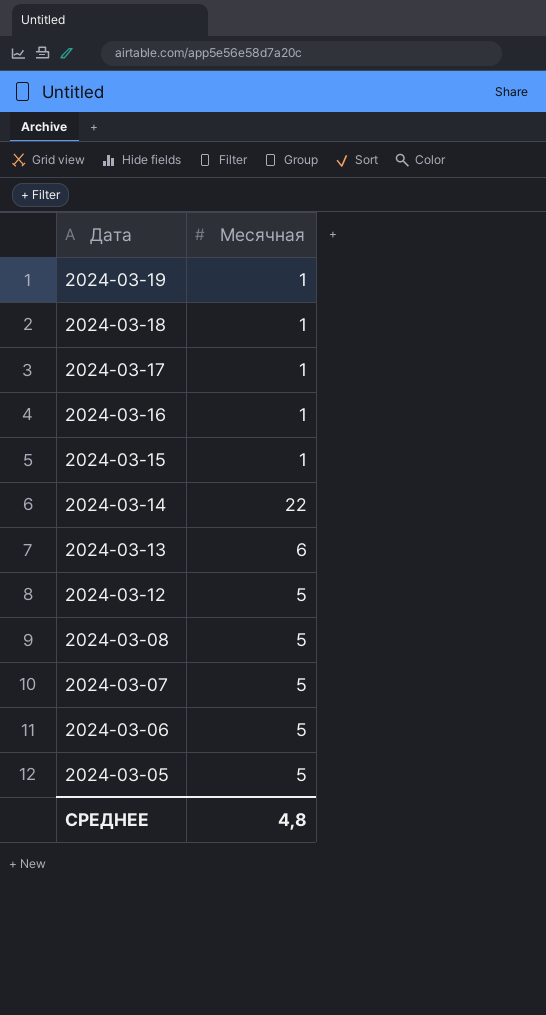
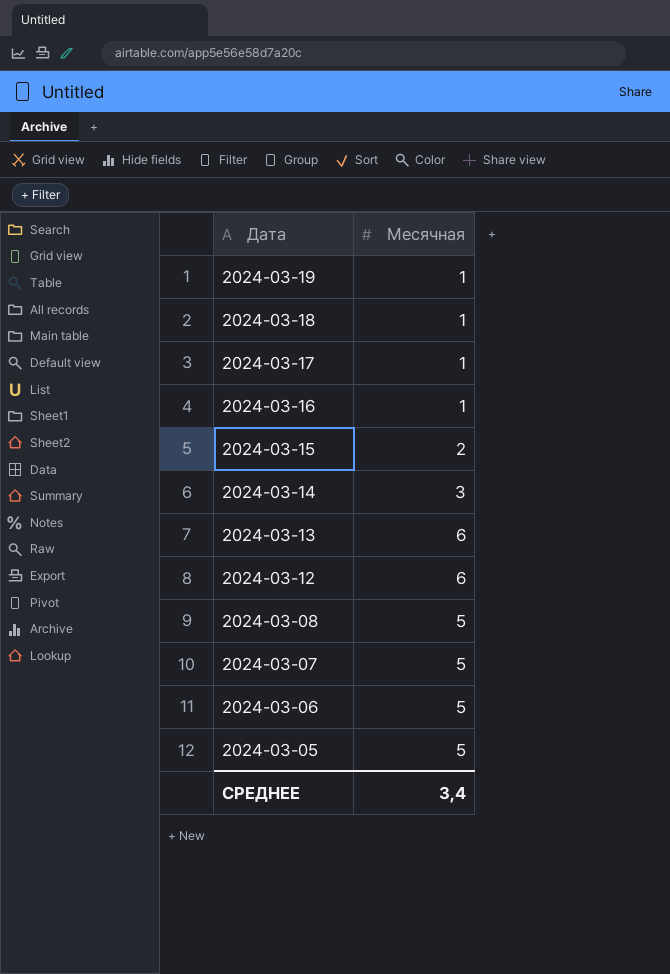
2024-03-15 | Месячная: 1 -> 2
2024-03-14 | Месячная: 22 -> 3
2024-03-12 | Месячная: 5 -> 6
СРЕДНЕЕ | Месячная: 4,8 -> 3,4

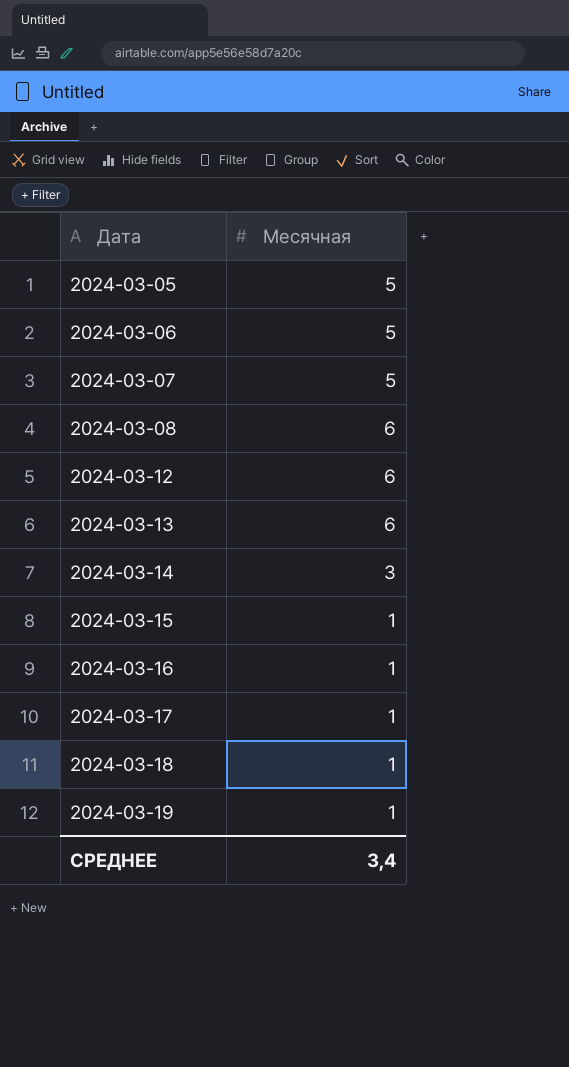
row order: Дата descending -> Дата ascending
2024-03-08 | Месячная: 5 -> 6
2024-03-15 | Месячная: 2 -> 1

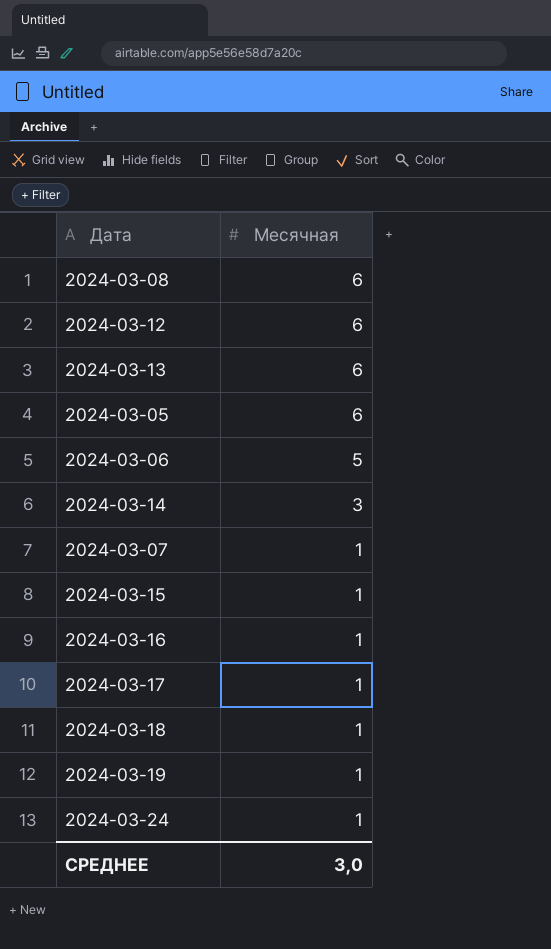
row order: Дата ascending -> Месячная descending
2024-03-05 | Месячная: 5 -> 6
2024-03-07 | Месячная: 5 -> 1
row 2024-03-24: none -> 1
СРЕДНЕЕ | Месячная: 3,4 -> 3,0

